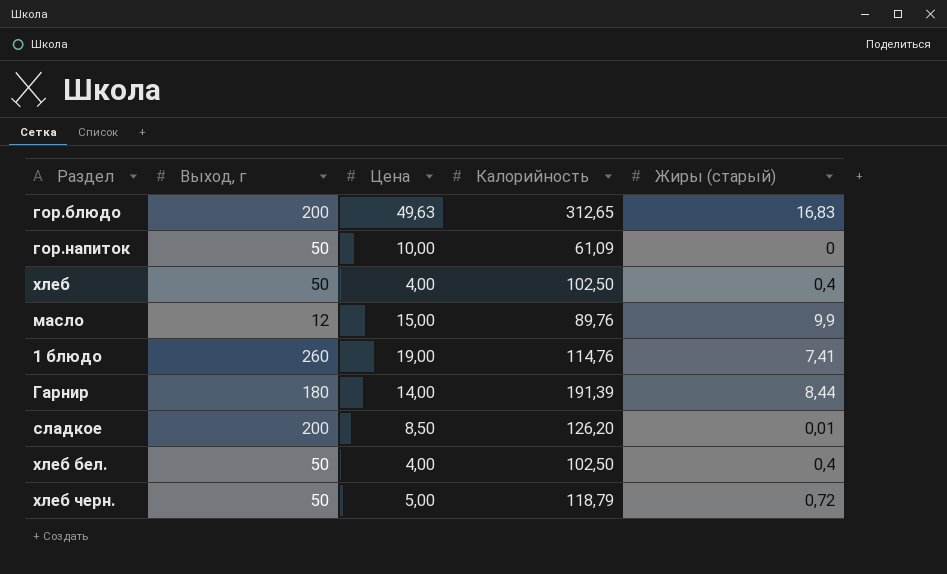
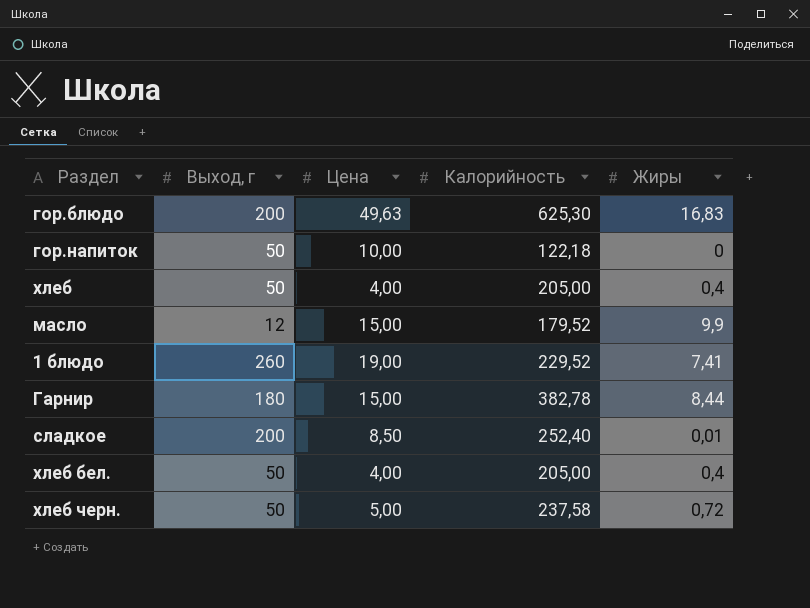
column name: Жиры (старый) -> Жиры
гор.блюдо | Калорийность: 312,65 -> 625,30
гор.напиток | Калорийность: 61,09 -> 122,18
хлеб | Калорийность: 102,50 -> 205,00
масло | Калорийность: 89,76 -> 179,52
1 блюдо | Калорийность: 114,76 -> 229,52
Гарнир | Цена: 14,00 -> 15,00
Гарнир | Калорийность: 191,39 -> 382,78
сладкое | Калорийность: 126,20 -> 252,40
хлеб бел. | Калорийность: 102,50 -> 205,00
хлеб черн. | Калорийность: 118,79 -> 237,58

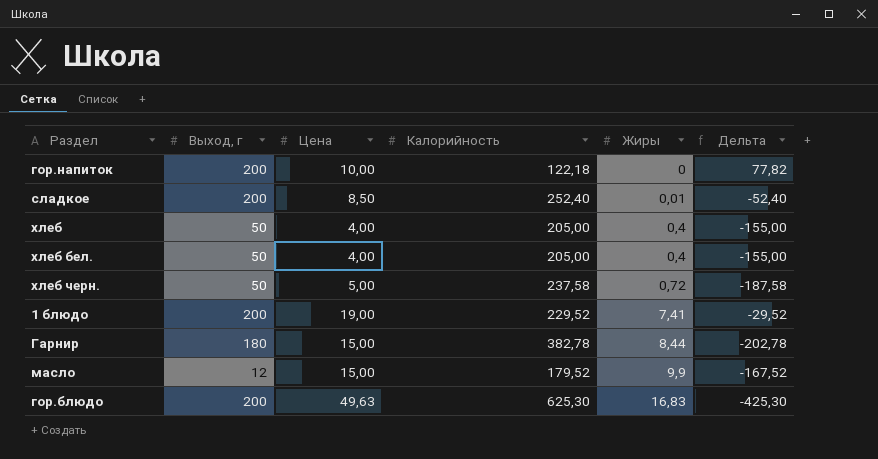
row order: none -> Жиры ascending
column Дельта | formula: none -> [Выход, г] - [Калорийность]
гор.напиток | Выход, г: 50 -> 200
1 блюдо | Выход, г: 260 -> 200

